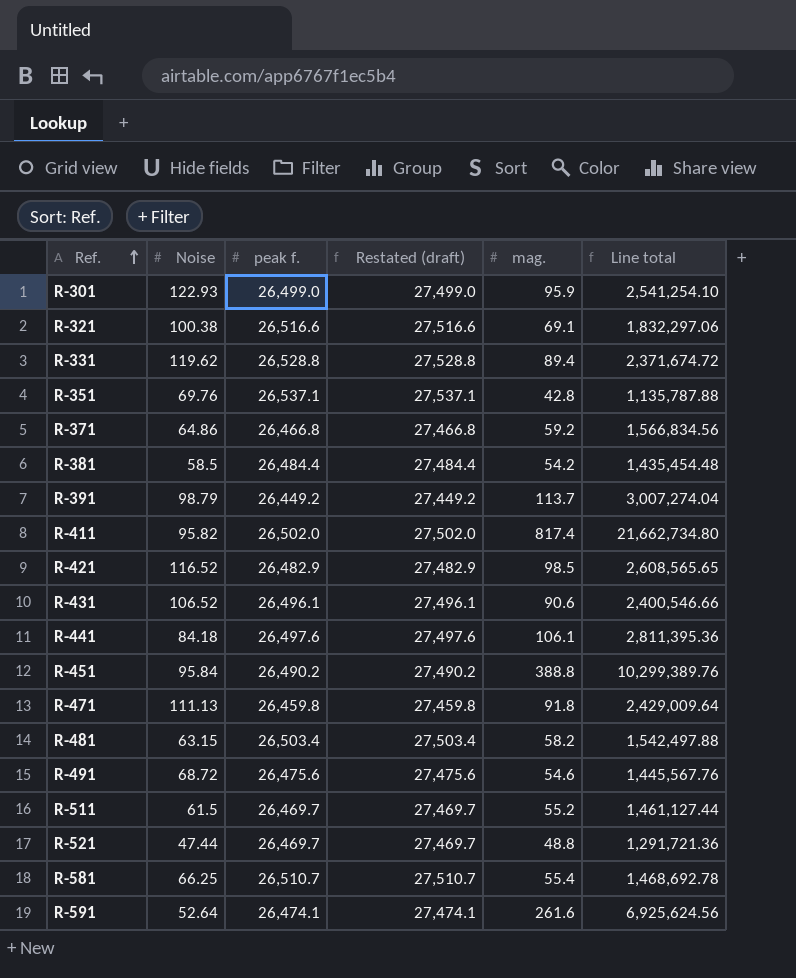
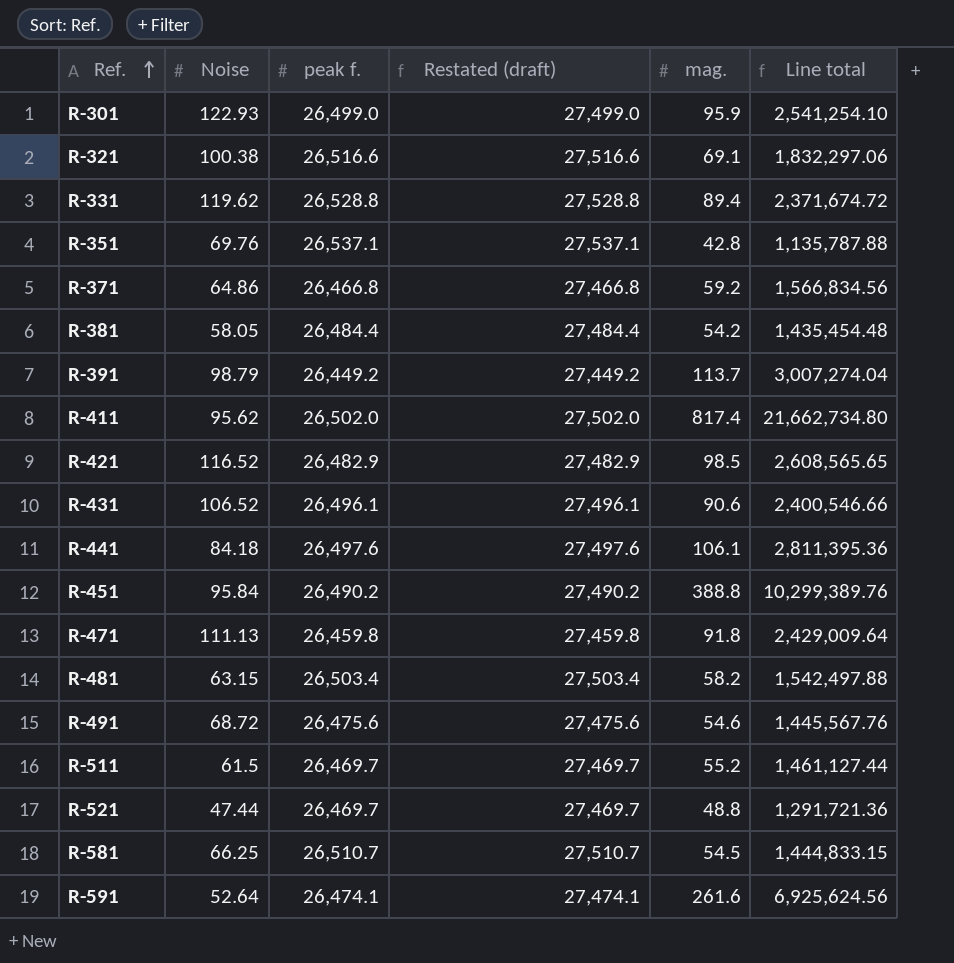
R-381 | Noise: 58.5 -> 58.05
R-411 | Noise: 95.82 -> 95.62
R-581 | mag.: 55.4 -> 54.5
R-581 | Line total: 1,468,692.78 -> 1,444,833.15

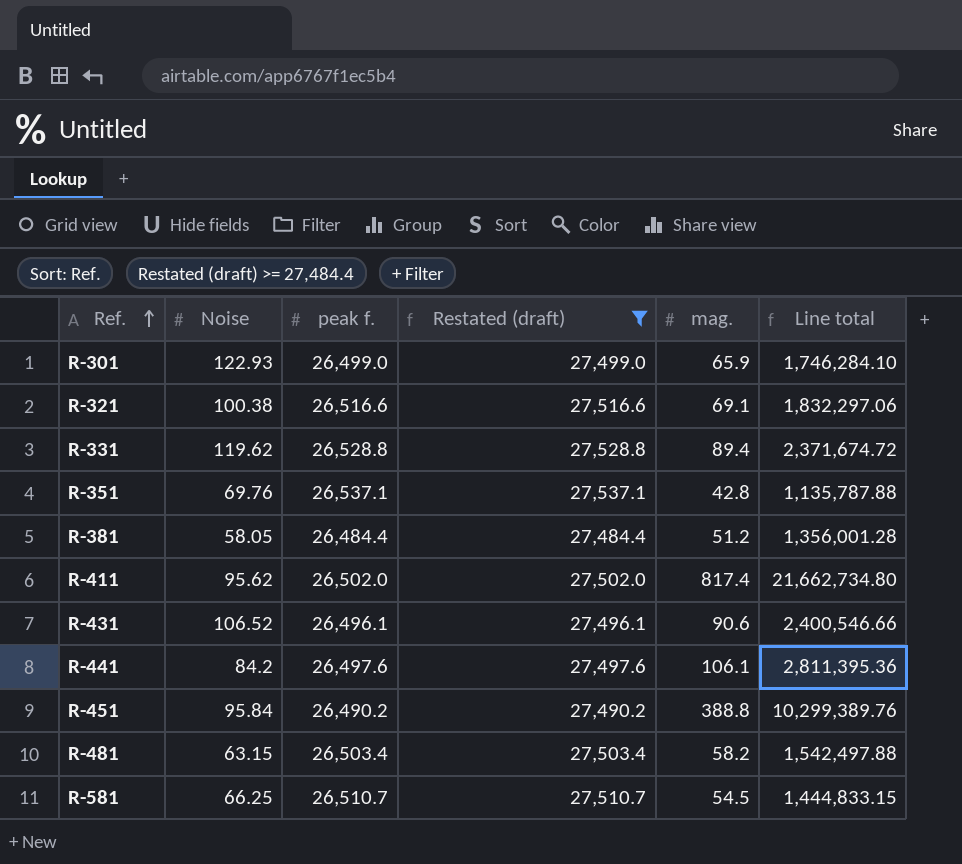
filter: none -> Restated (draft) >= 27,484.4
R-301 | mag.: 95.9 -> 65.9
R-301 | Line total: 2,541,254.10 -> 1,746,284.10
R-381 | mag.: 54.2 -> 51.2
R-381 | Line total: 1,435,454.48 -> 1,356,001.28
R-441 | Noise: 84.18 -> 84.2

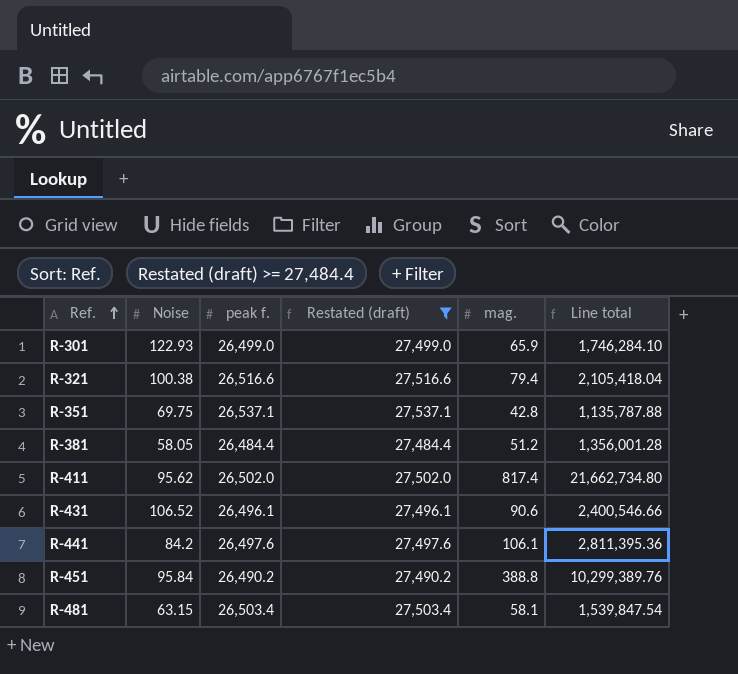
row R-331: 119.62 | 26,528.8 | 27,528.8 | 89.4 | 2,371,674.72 -> none
row R-581: 66.25 | 26,510.7 | 27,510.7 | 54.5 | 1,444,833.15 -> none
R-321 | mag.: 69.1 -> 79.4
R-321 | Line total: 1,832,297.06 -> 2,105,418.04
R-351 | Noise: 69.76 -> 69.75
R-481 | mag.: 58.2 -> 58.1
R-481 | Line total: 1,542,497.88 -> 1,539,847.54

